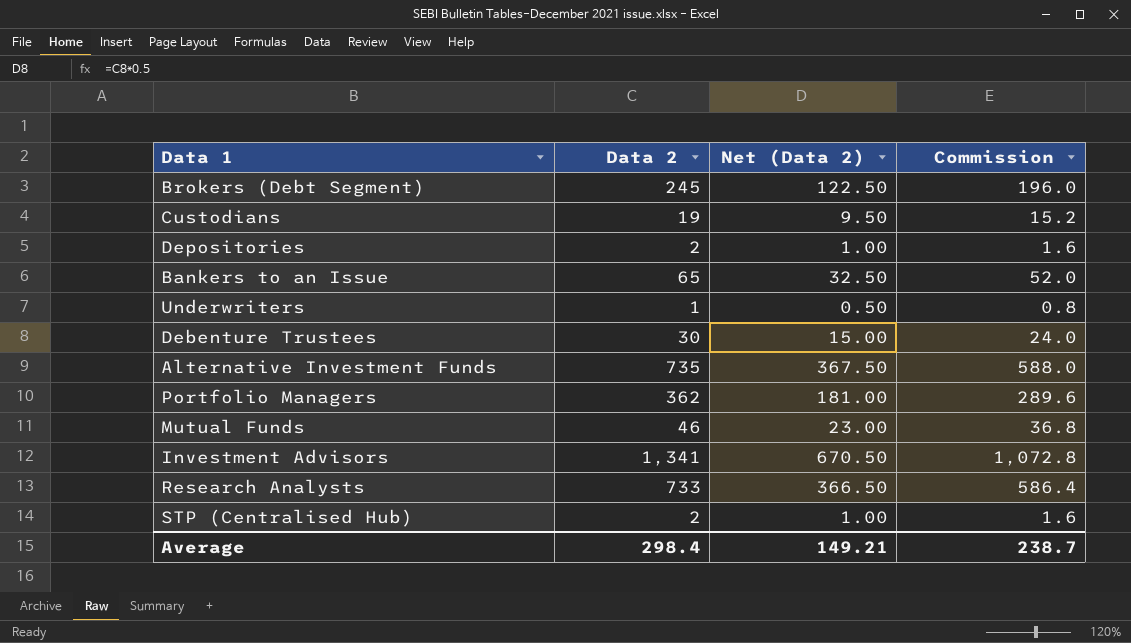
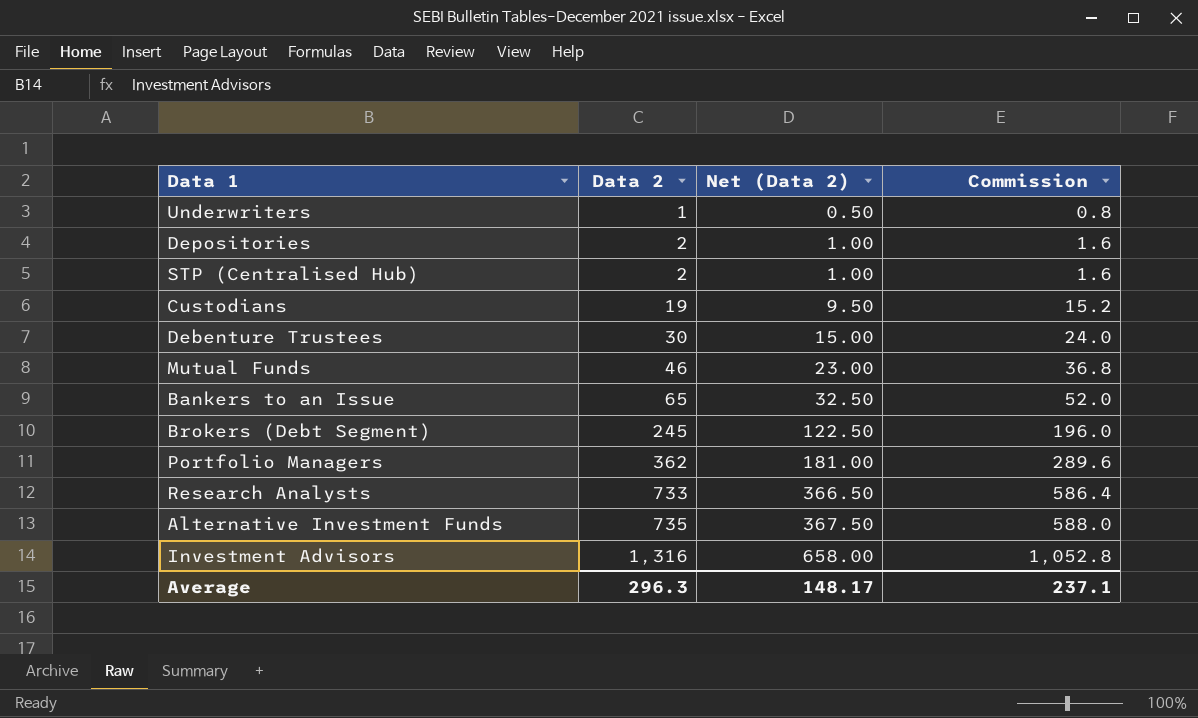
row order: none -> Data 2 ascending
Investment Advisors | Data 2: 1,341 -> 1,316
Investment Advisors | Net (Data 2): 670.50 -> 658.00
Investment Advisors | Commission: 1,072.8 -> 1,052.8
Average | Data 2: 298.4 -> 296.3
Average | Net (Data 2): 149.21 -> 148.17
Average | Commission: 238.7 -> 237.1

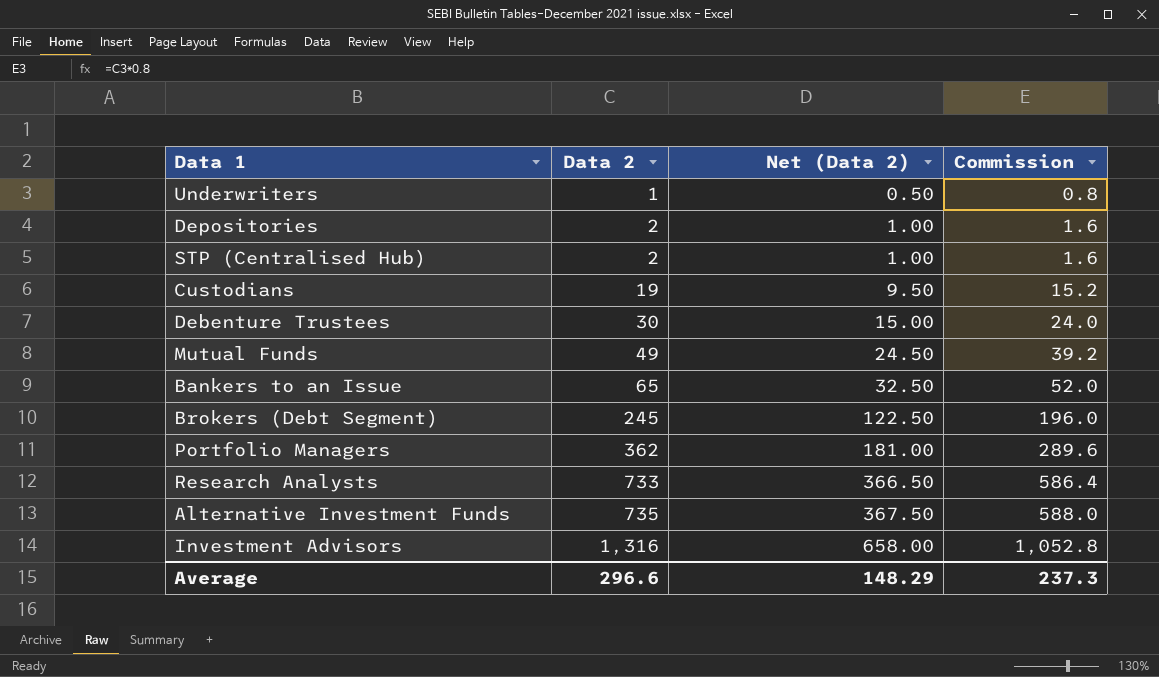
Mutual Funds | Data 2: 46 -> 49
Mutual Funds | Net (Data 2): 23.00 -> 24.50
Mutual Funds | Commission: 36.8 -> 39.2
Average | Data 2: 296.3 -> 296.6
Average | Net (Data 2): 148.17 -> 148.29
Average | Commission: 237.1 -> 237.3

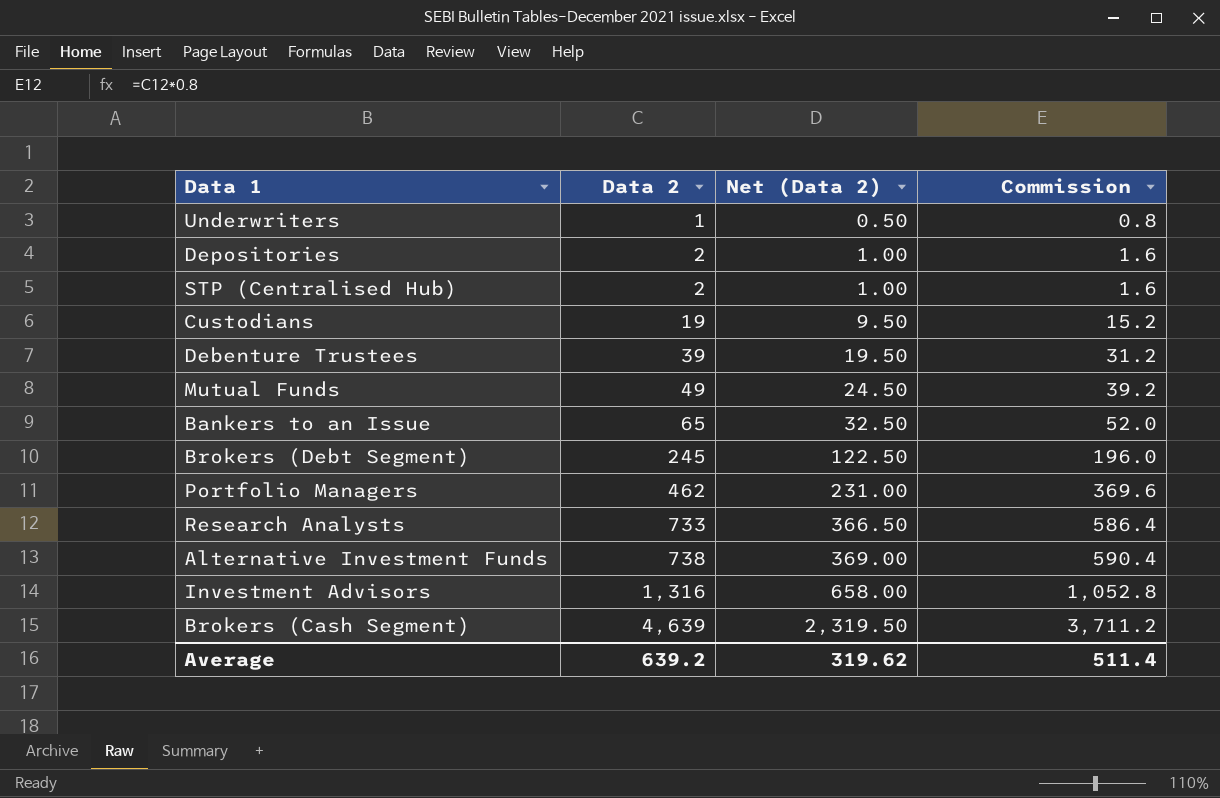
Debenture Trustees | Data 2: 30 -> 39
Debenture Trustees | Net (Data 2): 15.00 -> 19.50
Debenture Trustees | Commission: 24.0 -> 31.2
Portfolio Managers | Data 2: 362 -> 462
Portfolio Managers | Net (Data 2): 181.00 -> 231.00
Portfolio Managers | Commission: 289.6 -> 369.6
Alternative Investment Funds | Data 2: 735 -> 738
Alternative Investment Funds | Net (Data 2): 367.50 -> 369.00
Alternative Investment Funds | Commission: 588.0 -> 590.4
row Brokers (Cash Segment): none -> 4,639 | 2,319.50 | 3,711.2
Average | Data 2: 296.6 -> 639.2
Average | Net (Data 2): 148.29 -> 319.62
Average | Commission: 237.3 -> 511.4

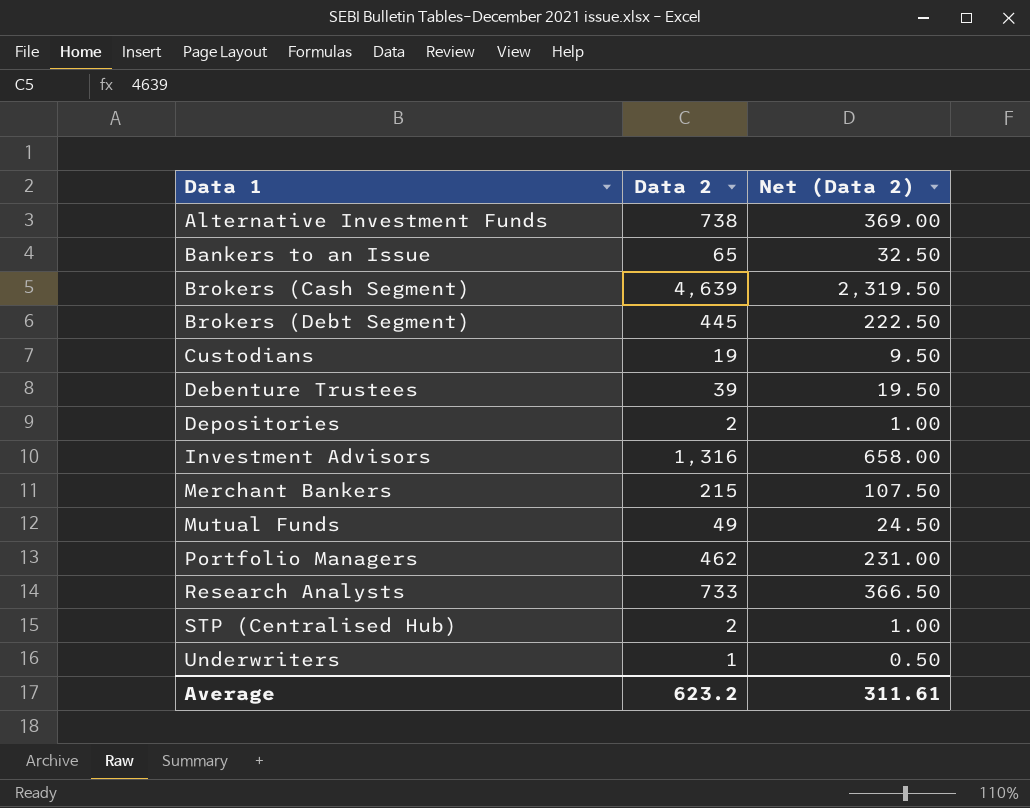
row order: Data 2 ascending -> Data 1 ascending
column Commission | formula: [Data 2] * 0.8 -> none
Brokers (Debt Segment) | Data 2: 245 -> 445
Brokers (Debt Segment) | Net (Data 2): 122.50 -> 222.50
row Merchant Bankers: none -> 215 | 107.50
Average | Data 2: 639.2 -> 623.2
Average | Net (Data 2): 319.62 -> 311.61

